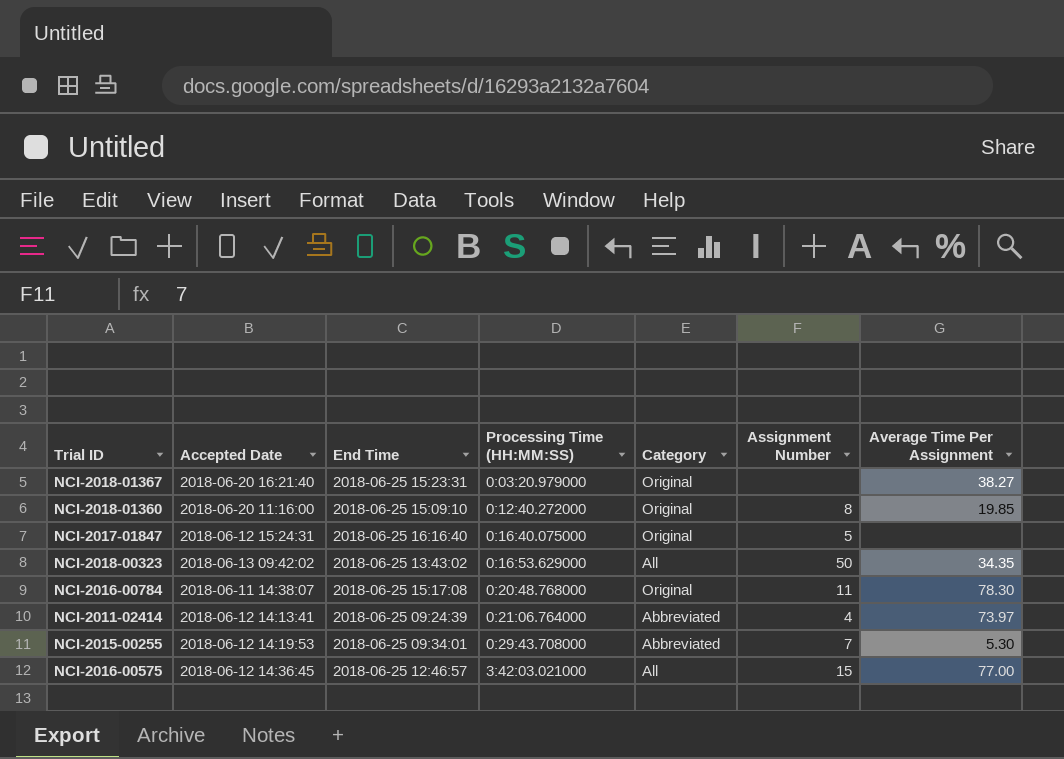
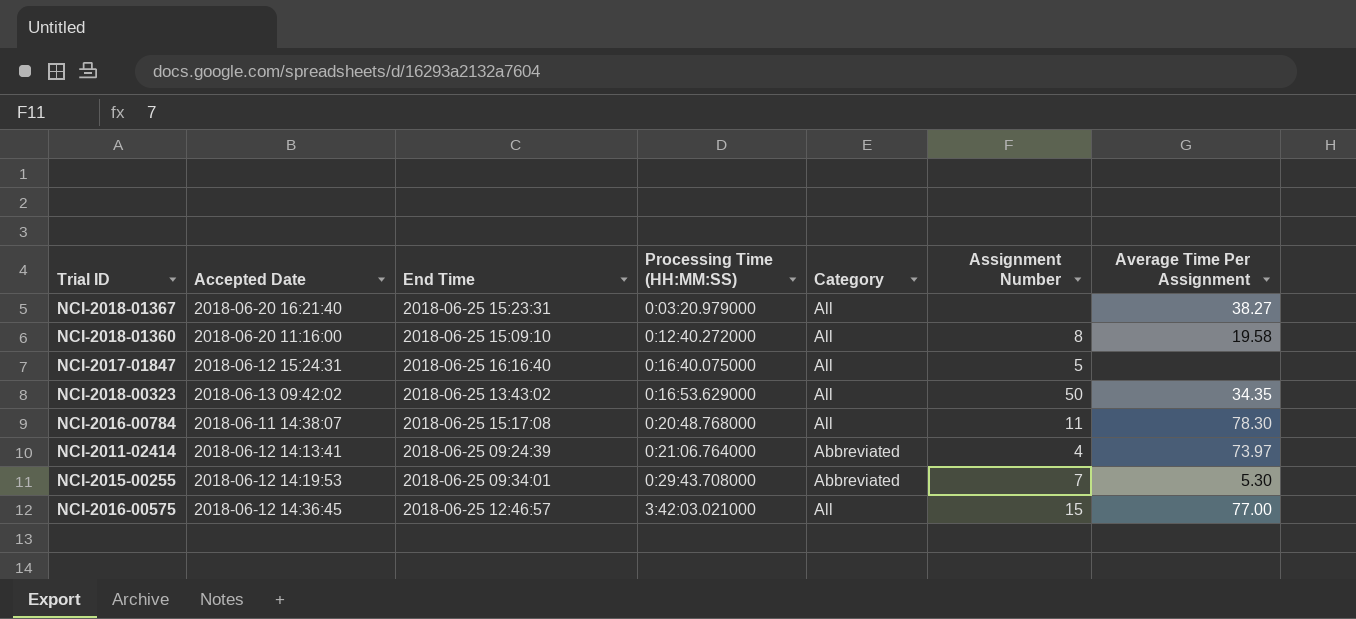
NCI-2018-01367 | Category: Original -> All
NCI-2018-01360 | Category: Original -> All
NCI-2018-01360 | Average Time Per Assignment: 19.85 -> 19.58
NCI-2017-01847 | Category: Original -> All
NCI-2016-00784 | Category: Original -> All

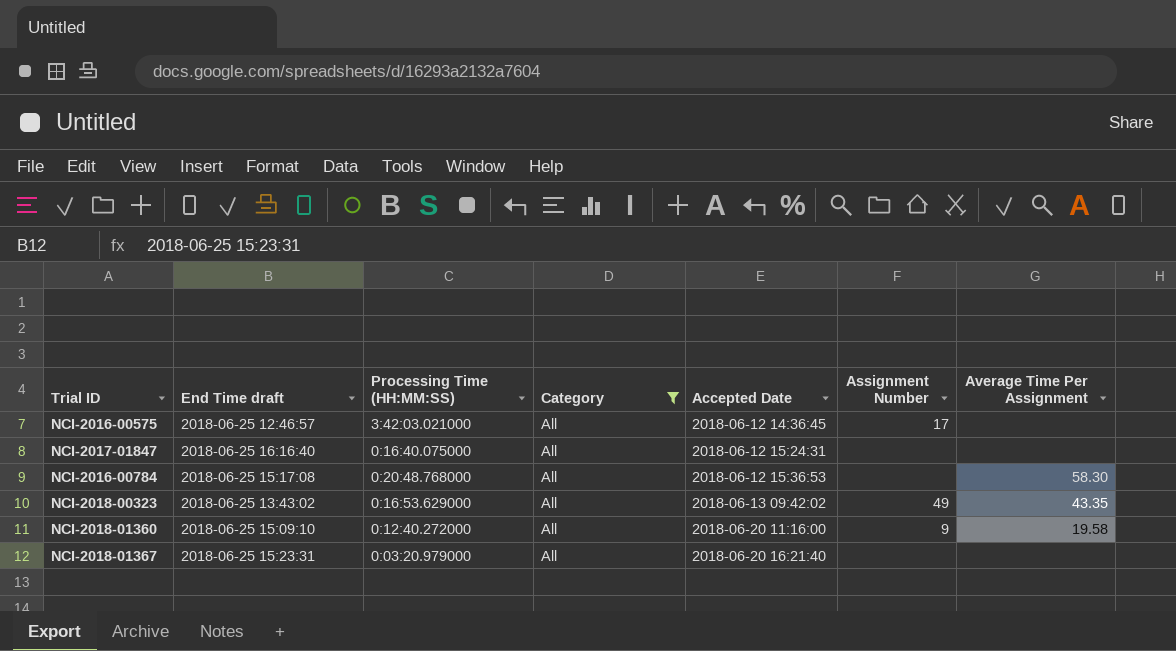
filter: none -> Category = All
row order: Processing Time (HH:MM:SS) ascending -> Accepted Date ascending
column name: End Time -> End Time draft
column Accepted Date | position: 2 -> 5
NCI-2016-00575 | Assignment Number: 15 -> 17
NCI-2016-00575 | Average Time Per Assignment: 77.00 -> none
NCI-2017-01847 | Assignment Number: 5 -> none
NCI-2016-00784 | Accepted Date: 2018-06-11 14:38:07 -> 2018-06-12 15:36:53
NCI-2016-00784 | Assignment Number: 11 -> none
NCI-2016-00784 | Average Time Per Assignment: 78.30 -> 58.30
NCI-2018-00323 | Assignment Number: 50 -> 49
NCI-2018-00323 | Average Time Per Assignment: 34.35 -> 43.35
NCI-2018-01360 | Assignment Number: 8 -> 9
NCI-2018-01367 | Average Time Per Assignment: 38.27 -> none

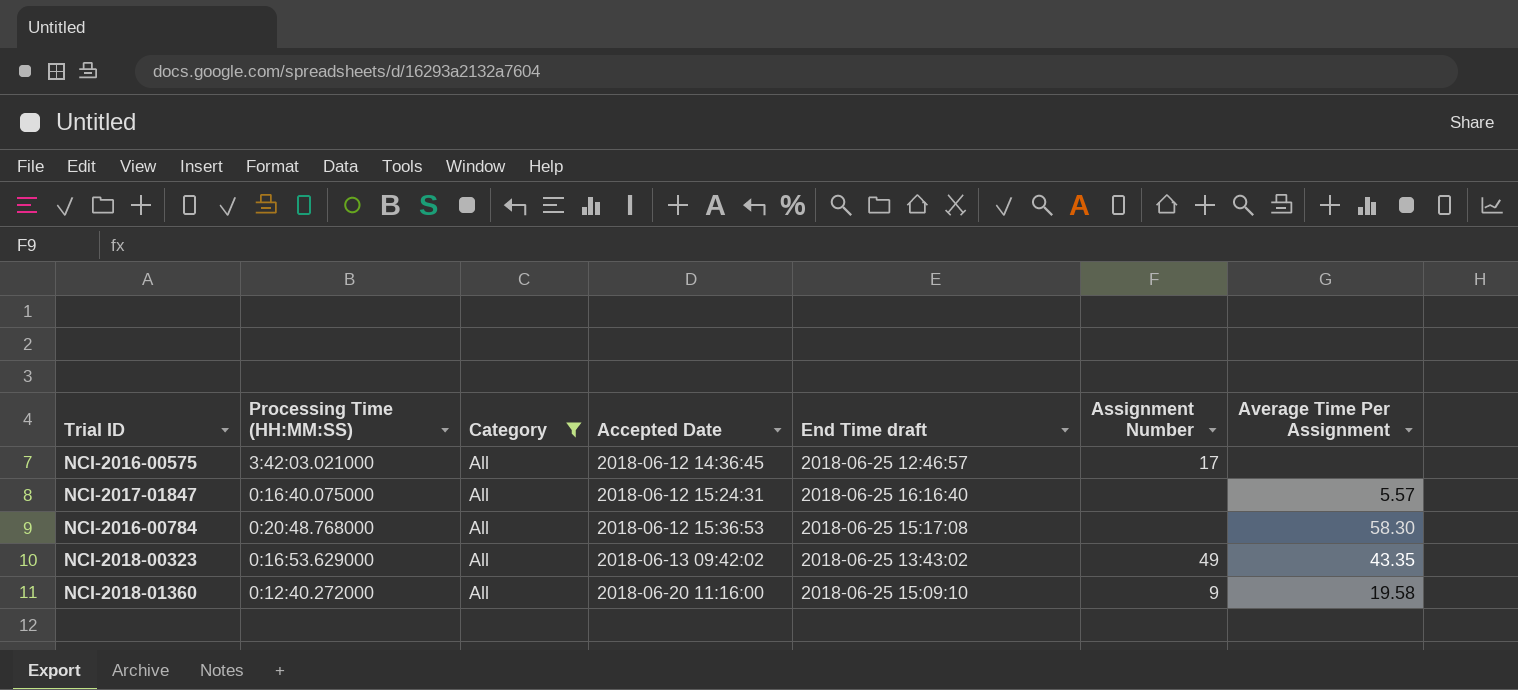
column End Time draft | position: 2 -> 5
row NCI-2018-01367: 2018-06-25 15:23:31 | 0:03:20.979000 | All | 2018-06-20 16:21:40 | none | none -> none
NCI-2017-01847 | Average Time Per Assignment: none -> 5.57

